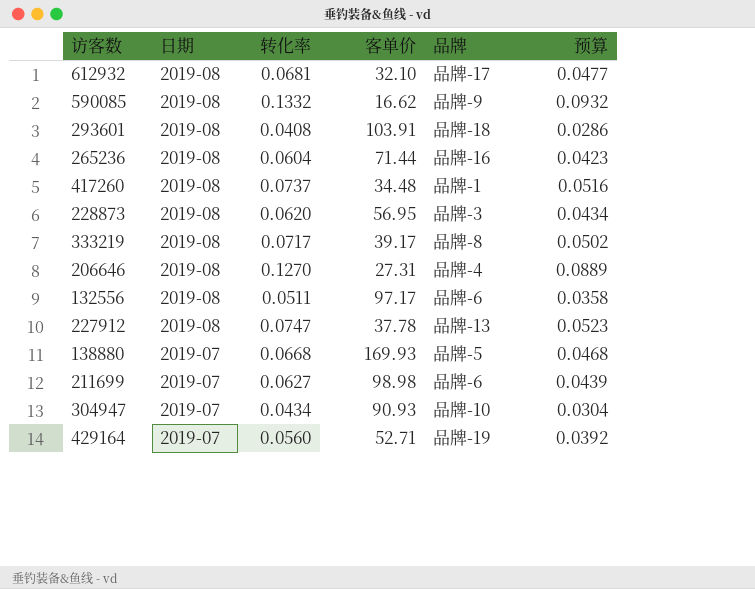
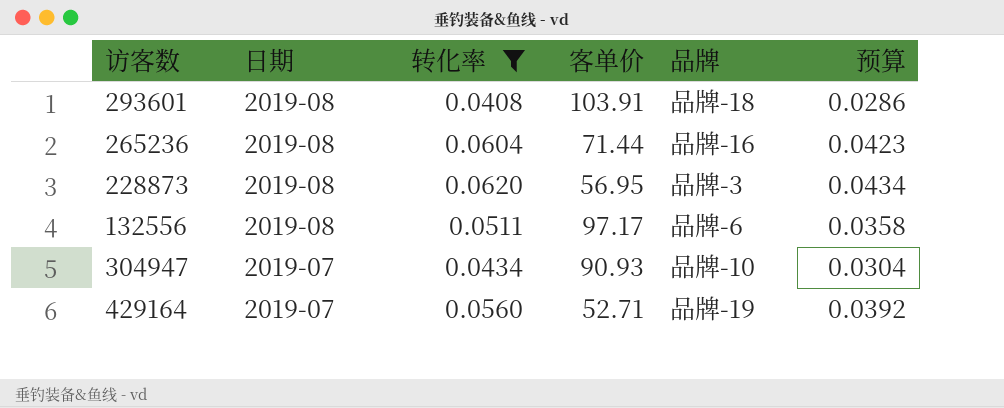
filter: none -> 转化率 <= 0.0620

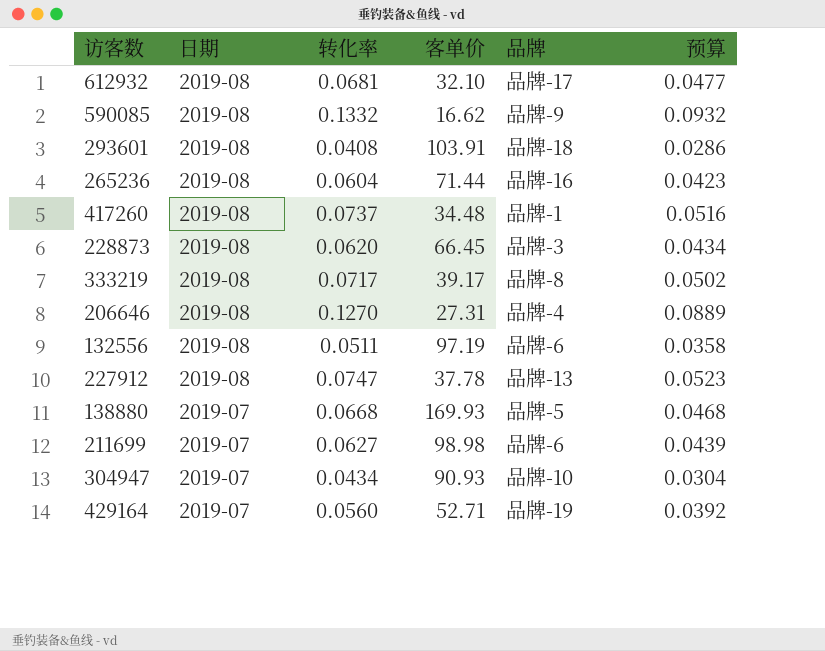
filter: 转化率 <= 0.0620 -> none
228873 | 客单价: 56.95 -> 66.45
132556 | 客单价: 97.17 -> 97.19

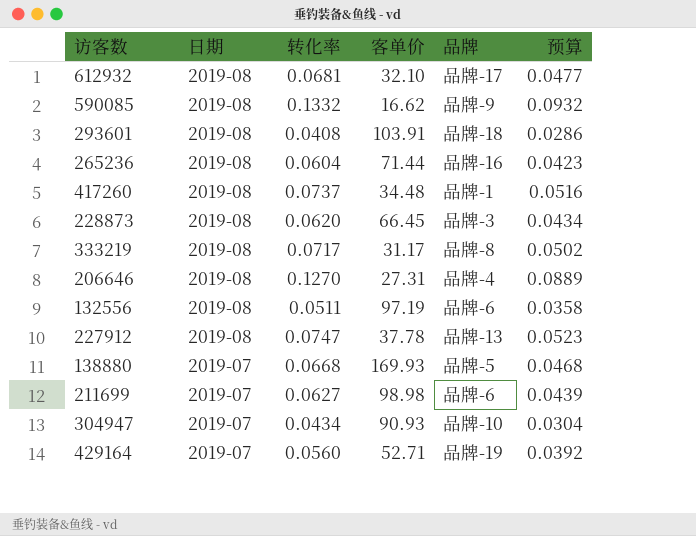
333219 | 客单价: 39.17 -> 31.17

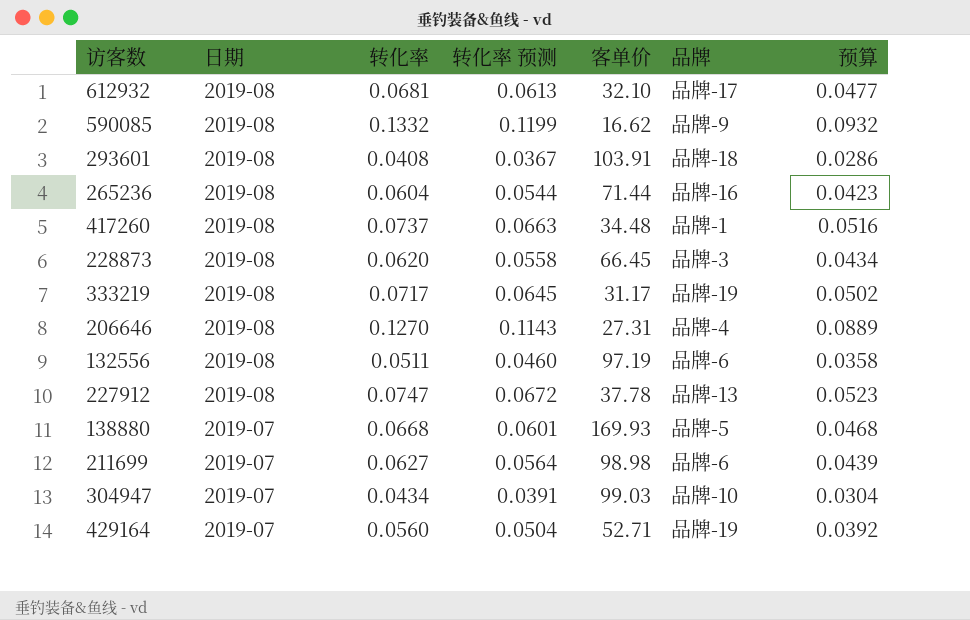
column 转化率 预测 | formula: none -> [转化率] * 0.9
333219 | 品牌: 品牌-8 -> 品牌-19
304947 | 客单价: 90.93 -> 99.03

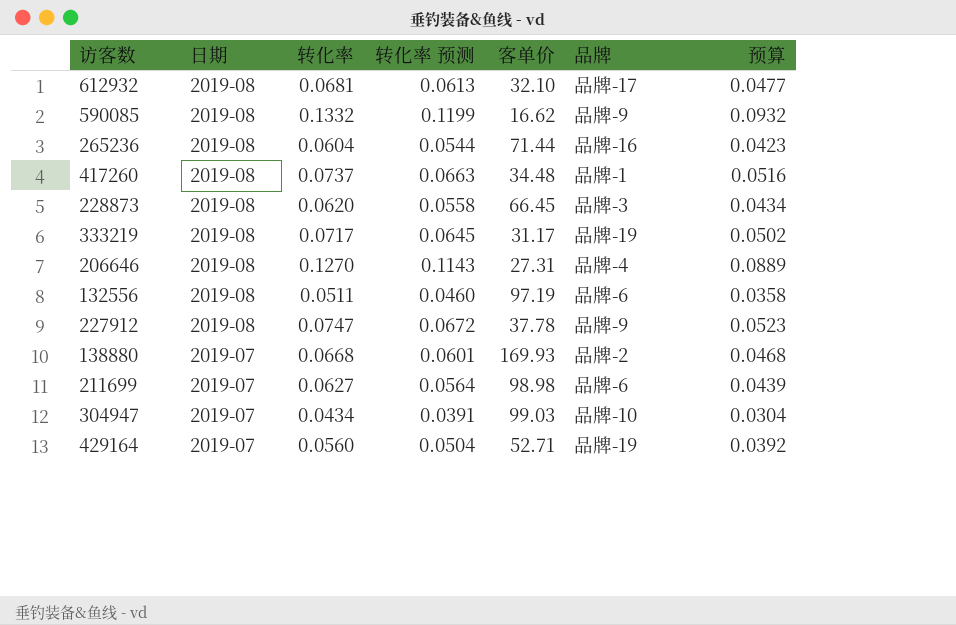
row 293601: 2019-08 | 0.0408 | 0.0367 | 103.91 | 品牌-18 | 0.0286 -> none
227912 | 品牌: 品牌-13 -> 品牌-9
138880 | 品牌: 品牌-5 -> 品牌-2

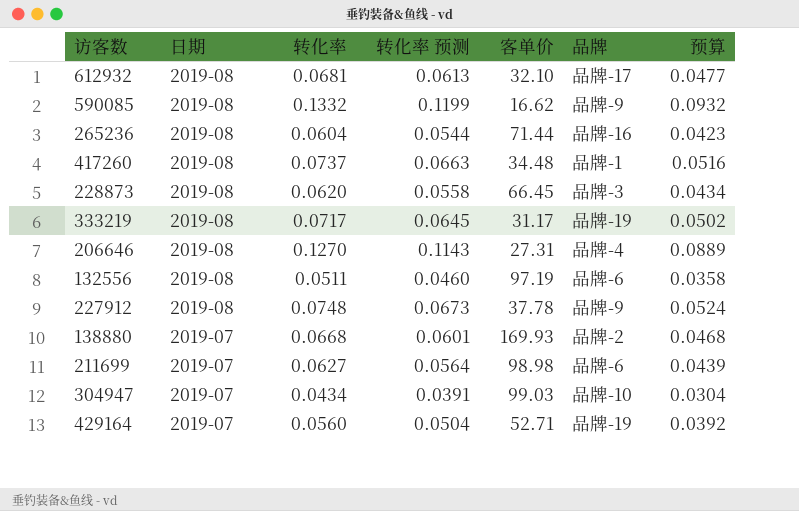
227912 | 转化率: 0.0747 -> 0.0748
227912 | 转化率 预测: 0.0672 -> 0.0673
227912 | 预算: 0.0523 -> 0.0524

